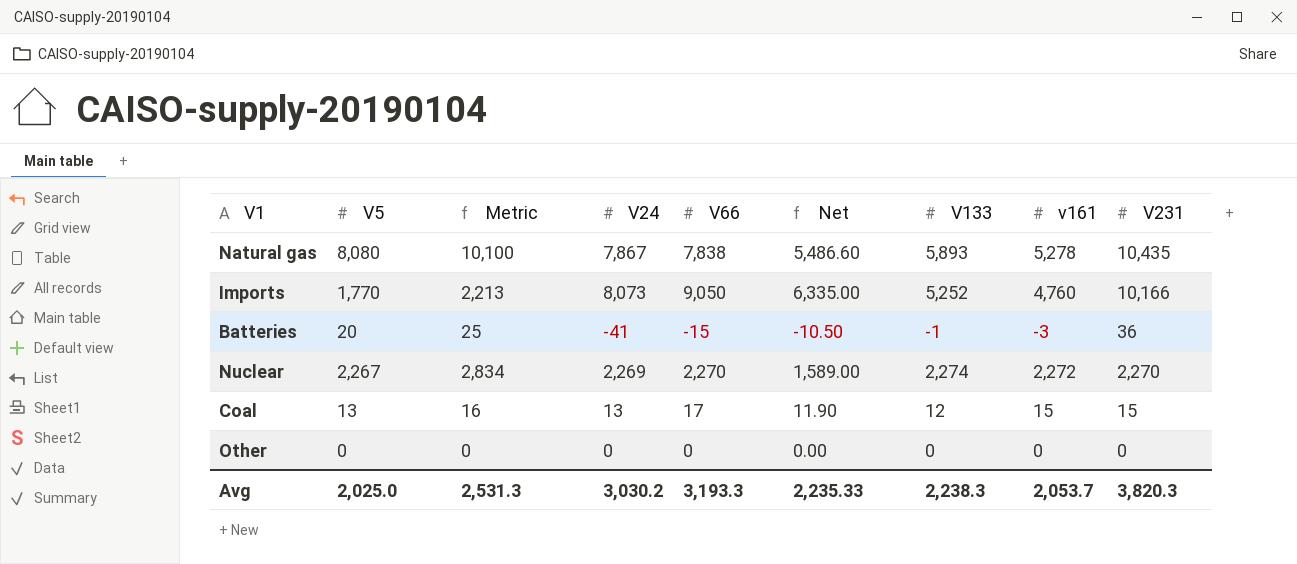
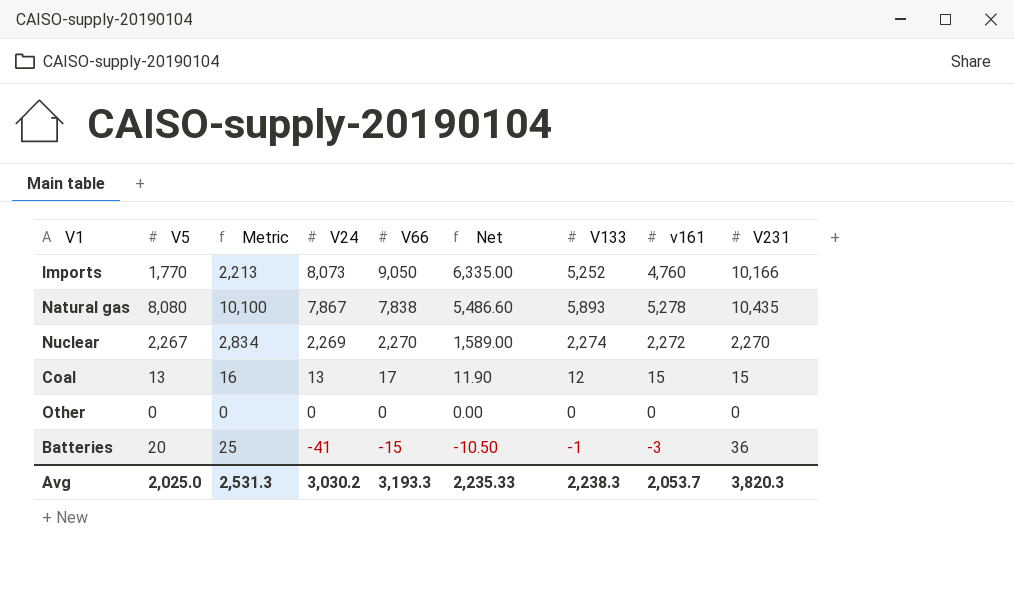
row order: none -> V24 descending

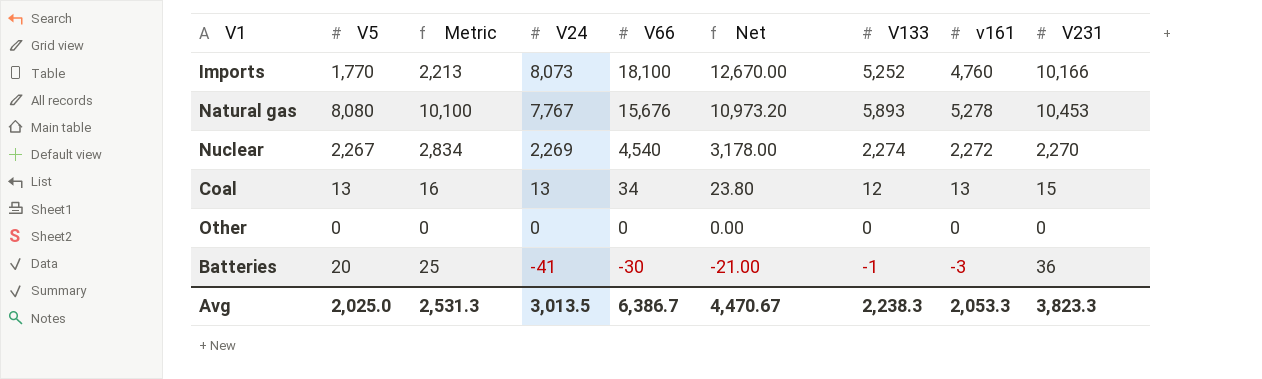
Imports | V66: 9,050 -> 18,100
Imports | Net: 6,335.00 -> 12,670.00
Natural gas | V24: 7,867 -> 7,767
Natural gas | V66: 7,838 -> 15,676
Natural gas | Net: 5,486.60 -> 10,973.20
Natural gas | V231: 10,435 -> 10,453
Nuclear | V66: 2,270 -> 4,540
Nuclear | Net: 1,589.00 -> 3,178.00
Coal | V66: 17 -> 34
Coal | Net: 11.90 -> 23.80
Coal | v161: 15 -> 13
Batteries | V66: -15 -> -30
Batteries | Net: -10.50 -> -21.00
Avg | V24: 3,030.2 -> 3,013.5
Avg | V66: 3,193.3 -> 6,386.7
Avg | Net: 2,235.33 -> 4,470.67
Avg | v161: 2,053.7 -> 2,053.3
Avg | V231: 3,820.3 -> 3,823.3

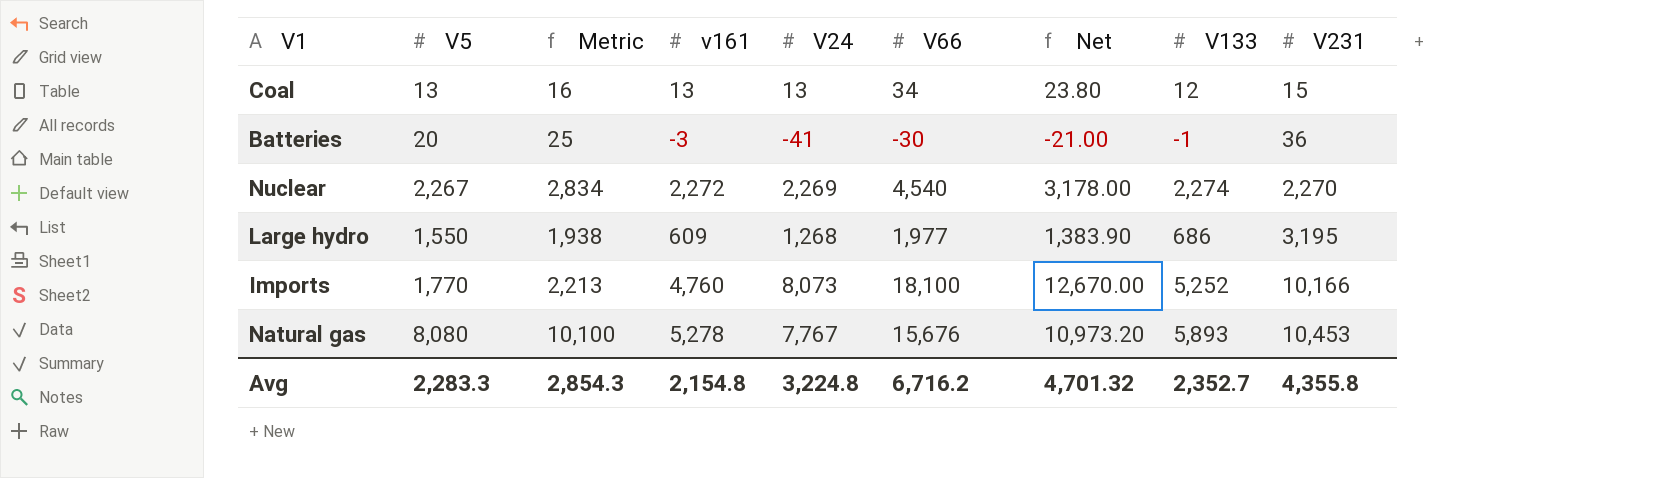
row order: V24 descending -> V231 ascending
column v161 | position: 8 -> 4
row Other: 0 | 0 | 0 | 0 | 0.00 | 0 | 0 | 0 -> none
row Large hydro: none -> 1,550 | 1,938 | 609 | 1,268 | 1,977 | 1,383.90 | 686 | 3,195
Avg | V5: 2,025.0 -> 2,283.3
Avg | Metric: 2,531.3 -> 2,854.3
Avg | v161: 2,053.3 -> 2,154.8
Avg | V24: 3,013.5 -> 3,224.8
Avg | V66: 6,386.7 -> 6,716.2
Avg | Net: 4,470.67 -> 4,701.32
Avg | V133: 2,238.3 -> 2,352.7
Avg | V231: 3,823.3 -> 4,355.8

